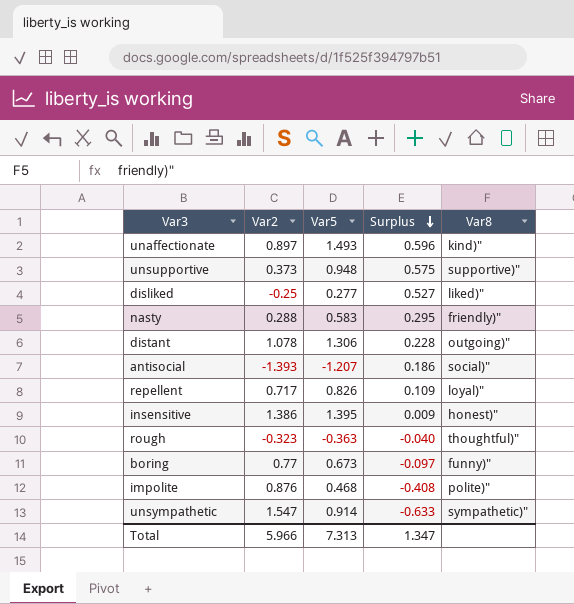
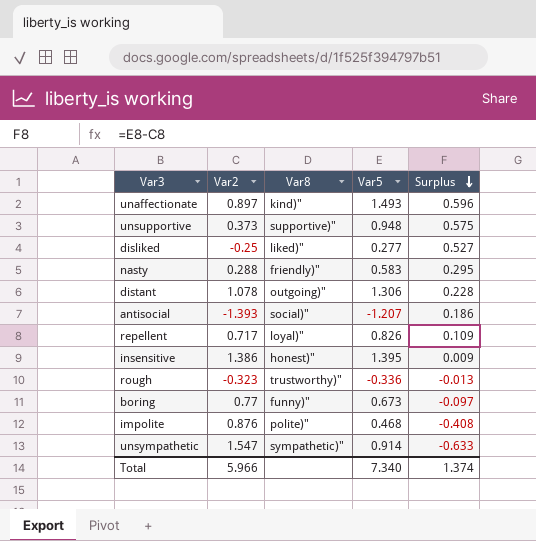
column Var8 | position: 5 -> 3
rough | Var8: thoughtful)" -> trustworthy)"
rough | Var5: -0.363 -> -0.336
rough | Surplus: -0.040 -> -0.013
Total | Var5: 7.313 -> 7.340
Total | Surplus: 1.347 -> 1.374

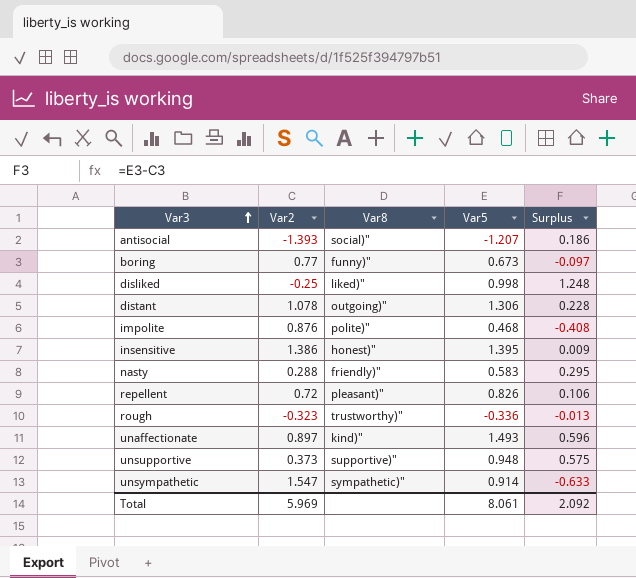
row order: Surplus descending -> Var3 ascending
disliked | Var5: 0.277 -> 0.998
disliked | Surplus: 0.527 -> 1.248
repellent | Var2: 0.717 -> 0.72
repellent | Var8: loyal)" -> pleasant)"
repellent | Surplus: 0.109 -> 0.106
Total | Var2: 5.966 -> 5.969
Total | Var5: 7.340 -> 8.061
Total | Surplus: 1.374 -> 2.092

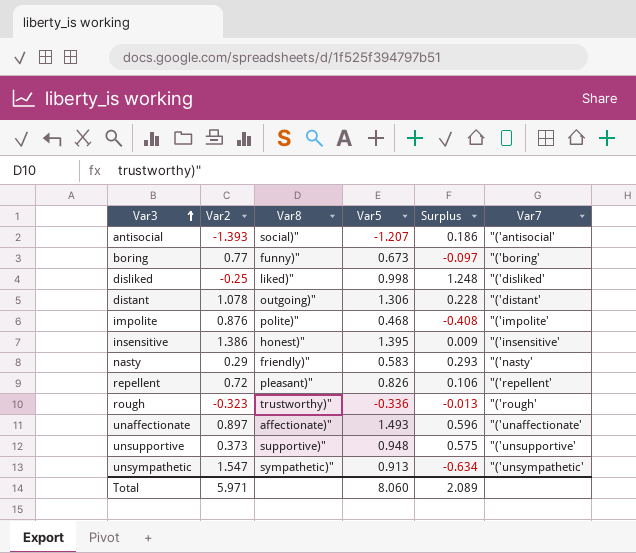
column Var7 | position: none -> 6
nasty | Var2: 0.288 -> 0.29
nasty | Surplus: 0.295 -> 0.293
unaffectionate | Var8: kind)" -> affectionate)"
unsympathetic | Var5: 0.914 -> 0.913
unsympathetic | Surplus: -0.633 -> -0.634
Total | Var2: 5.969 -> 5.971
Total | Var5: 8.061 -> 8.060
Total | Surplus: 2.092 -> 2.089

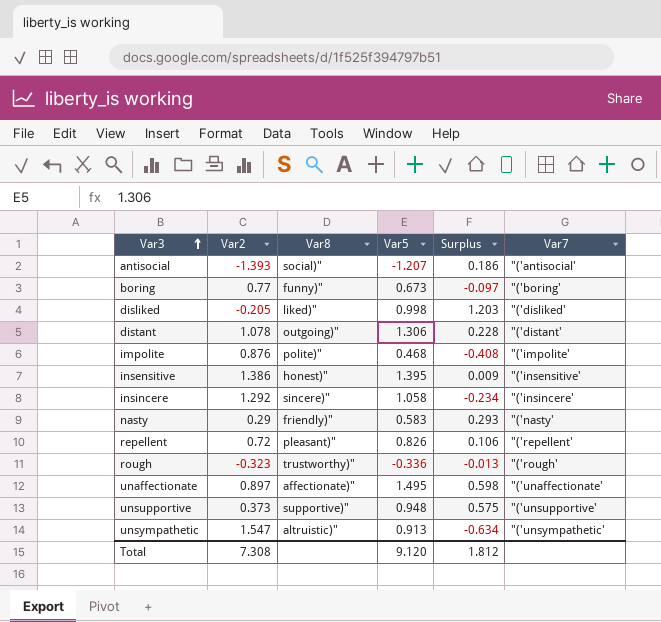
disliked | Var2: -0.25 -> -0.205
disliked | Surplus: 1.248 -> 1.203
row insincere: none -> 1.292 | sincere)" | 1.058 | -0.234 | "('insincere'
unaffectionate | Var5: 1.493 -> 1.495
unaffectionate | Surplus: 0.596 -> 0.598
unsympathetic | Var8: sympathetic)" -> altruistic)"
Total | Var2: 5.971 -> 7.308
Total | Var5: 8.060 -> 9.120
Total | Surplus: 2.089 -> 1.812

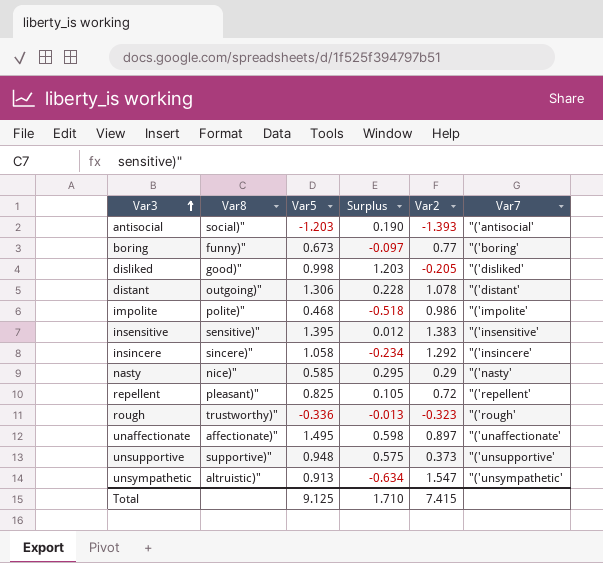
column Var2 | position: 2 -> 5
antisocial | Var5: -1.207 -> -1.203
antisocial | Surplus: 0.186 -> 0.190
disliked | Var8: liked)" -> good)"
impolite | Surplus: -0.408 -> -0.518
impolite | Var2: 0.876 -> 0.986
insensitive | Var8: honest)" -> sensitive)"
insensitive | Surplus: 0.009 -> 0.012
insensitive | Var2: 1.386 -> 1.383
nasty | Var8: friendly)" -> nice)"
nasty | Var5: 0.583 -> 0.585
nasty | Surplus: 0.293 -> 0.295
repellent | Var5: 0.826 -> 0.825
repellent | Surplus: 0.106 -> 0.105
Total | Var5: 9.120 -> 9.125
Total | Surplus: 1.812 -> 1.710
Total | Var2: 7.308 -> 7.415

